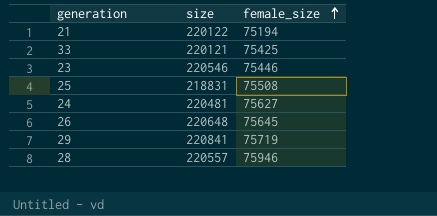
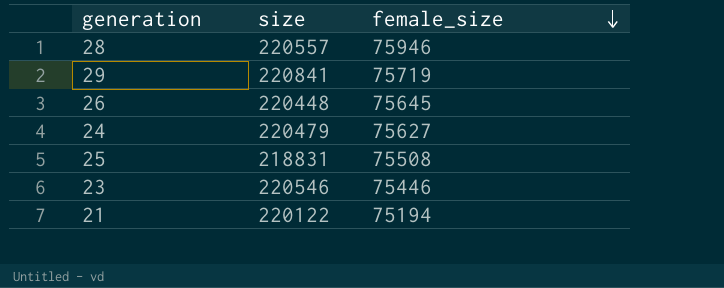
row order: female_size ascending -> female_size descending
row 33: 220121 | 75425 -> none
26 | size: 220648 -> 220448
24 | size: 220481 -> 220479

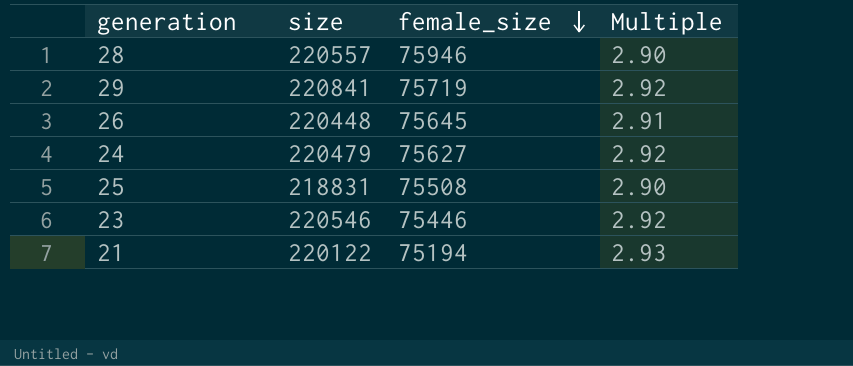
column Multiple | formula: none -> [size] / [female_size]

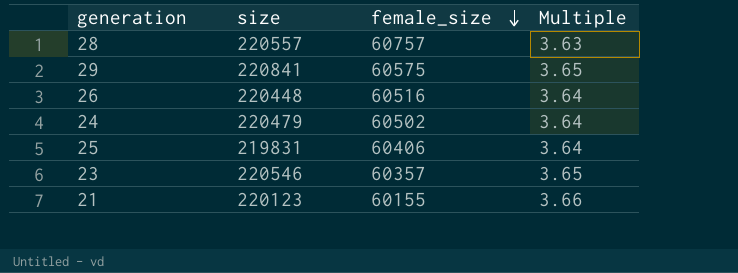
28 | female_size: 75946 -> 60757
28 | Multiple: 2.90 -> 3.63
29 | female_size: 75719 -> 60575
29 | Multiple: 2.92 -> 3.65
26 | female_size: 75645 -> 60516
26 | Multiple: 2.91 -> 3.64
24 | female_size: 75627 -> 60502
24 | Multiple: 2.92 -> 3.64
25 | size: 218831 -> 219831
25 | female_size: 75508 -> 60406
25 | Multiple: 2.90 -> 3.64
23 | female_size: 75446 -> 60357
23 | Multiple: 2.92 -> 3.65
21 | size: 220122 -> 220123
21 | female_size: 75194 -> 60155
21 | Multiple: 2.93 -> 3.66

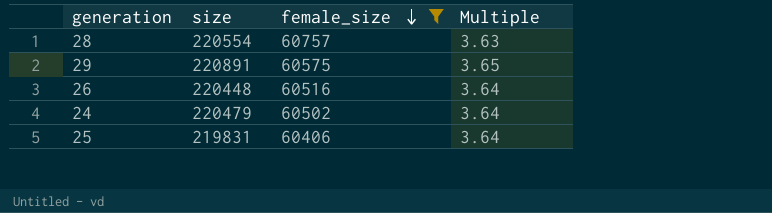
filter: none -> female_size >= 60406
28 | size: 220557 -> 220554
29 | size: 220841 -> 220891

